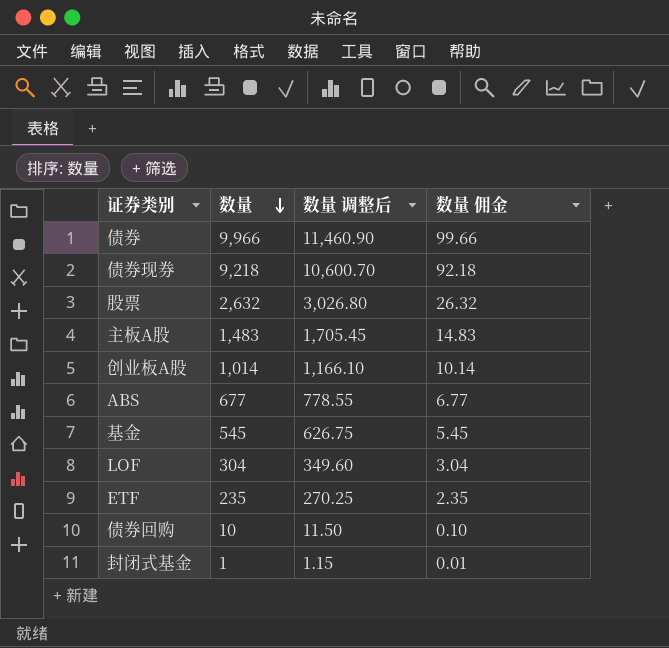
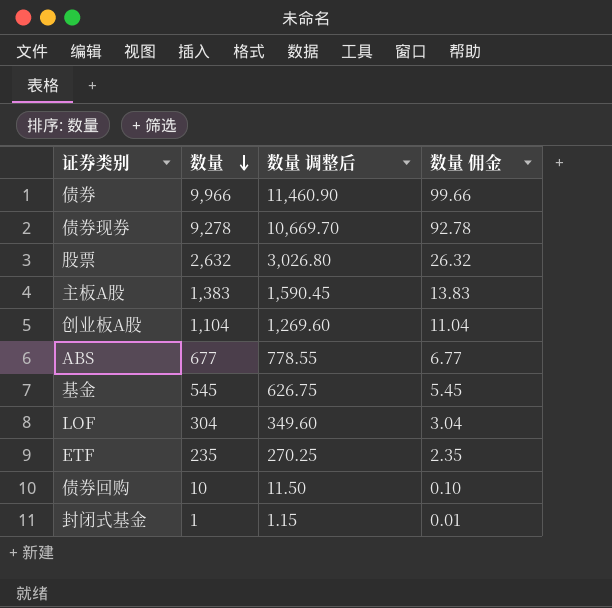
债券现券 | 数量: 9,218 -> 9,278
债券现券 | 数量 调整后: 10,600.70 -> 10,669.70
债券现券 | 数量 佣金: 92.18 -> 92.78
主板A股 | 数量: 1,483 -> 1,383
主板A股 | 数量 调整后: 1,705.45 -> 1,590.45
主板A股 | 数量 佣金: 14.83 -> 13.83
创业板A股 | 数量: 1,014 -> 1,104
创业板A股 | 数量 调整后: 1,166.10 -> 1,269.60
创业板A股 | 数量 佣金: 10.14 -> 11.04

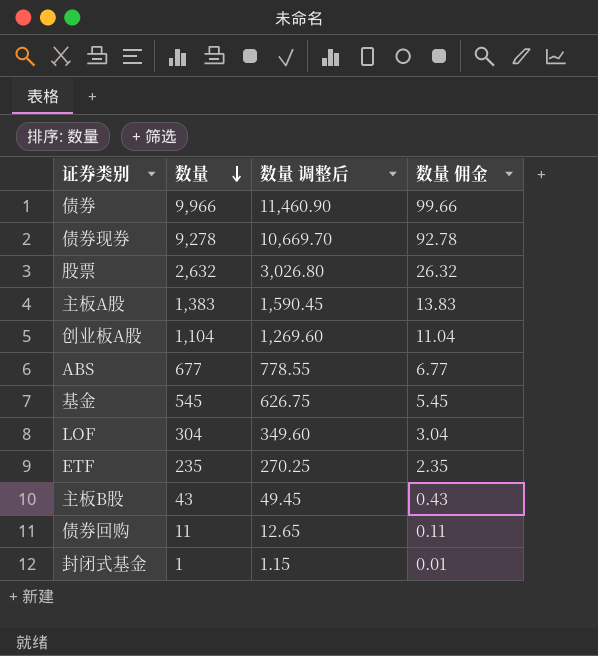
row 主板B股: none -> 43 | 49.45 | 0.43
债券回购 | 数量: 10 -> 11
债券回购 | 数量 调整后: 11.50 -> 12.65
债券回购 | 数量 佣金: 0.10 -> 0.11

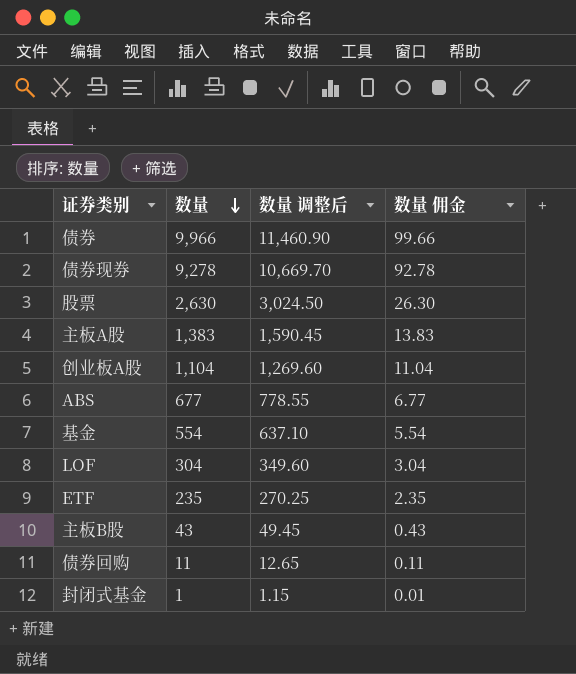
股票 | 数量: 2,632 -> 2,630
股票 | 数量 调整后: 3,026.80 -> 3,024.50
股票 | 数量 佣金: 26.32 -> 26.30
基金 | 数量: 545 -> 554
基金 | 数量 调整后: 626.75 -> 637.10
基金 | 数量 佣金: 5.45 -> 5.54

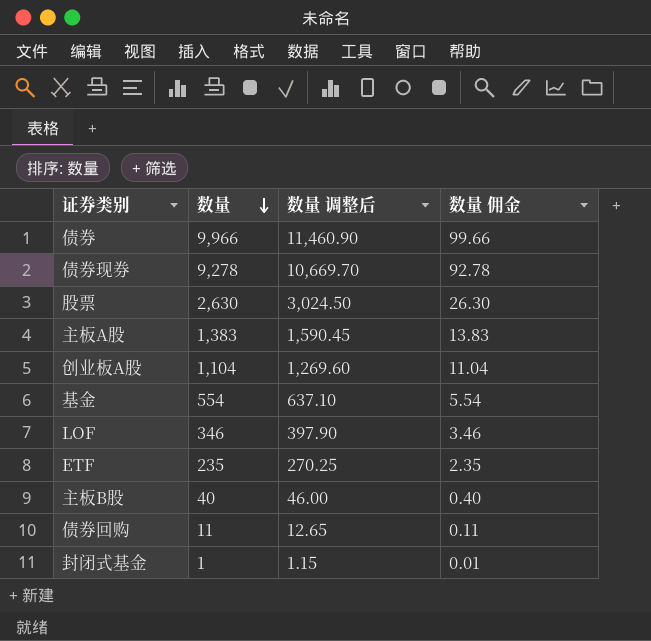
row ABS: 677 | 778.55 | 6.77 -> none
LOF | 数量: 304 -> 346
LOF | 数量 调整后: 349.60 -> 397.90
LOF | 数量 佣金: 3.04 -> 3.46
主板B股 | 数量: 43 -> 40
主板B股 | 数量 调整后: 49.45 -> 46.00
主板B股 | 数量 佣金: 0.43 -> 0.40

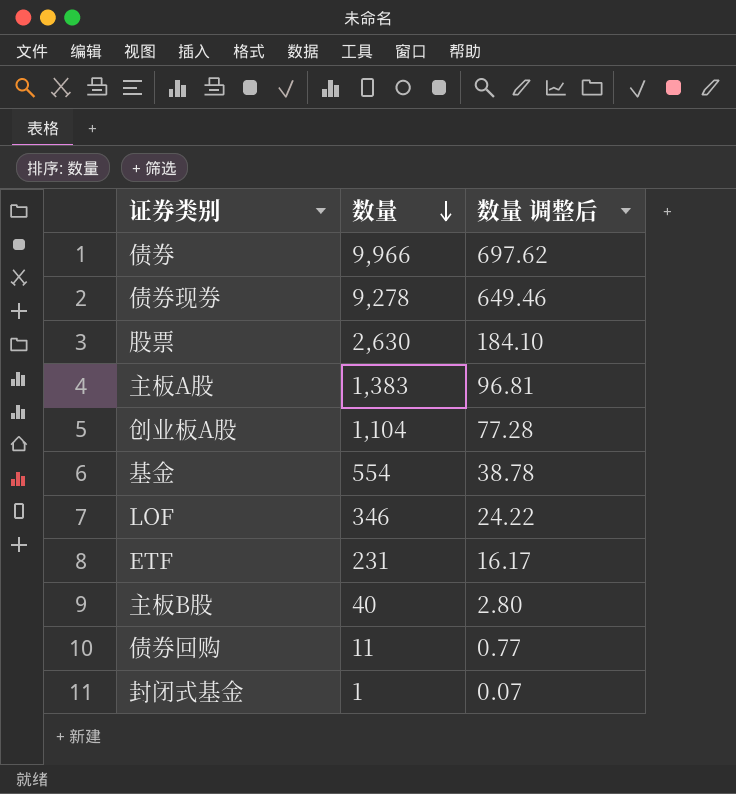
column 数量 佣金 | formula: [数量] * 0.01 -> none
column 数量 调整后 | formula: [数量] * 1.15 -> [数量] * 0.07
ETF | 数量: 235 -> 231

